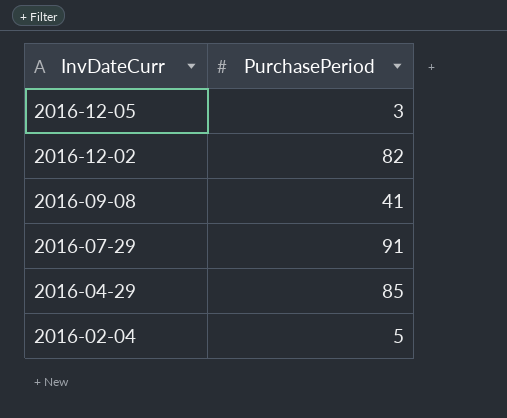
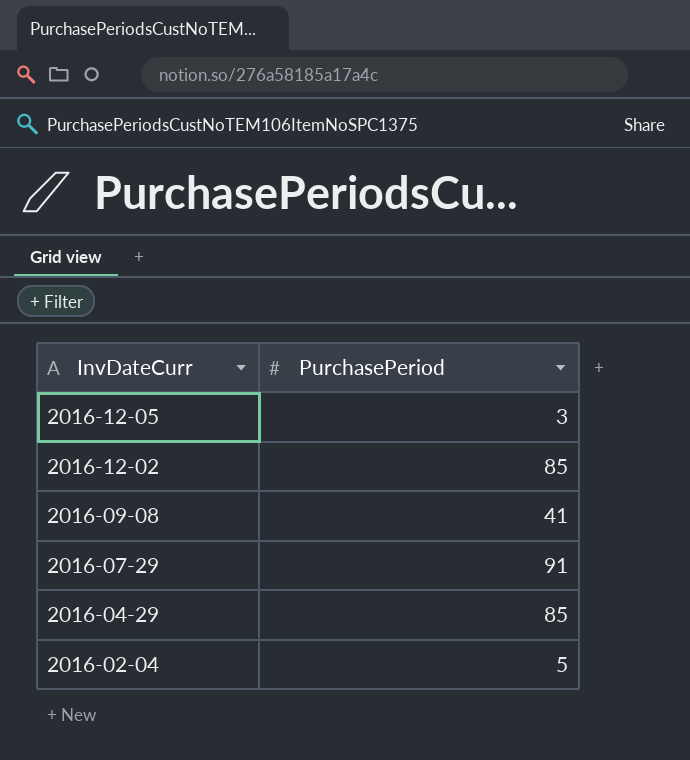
2016-12-02 | PurchasePeriod: 82 -> 85

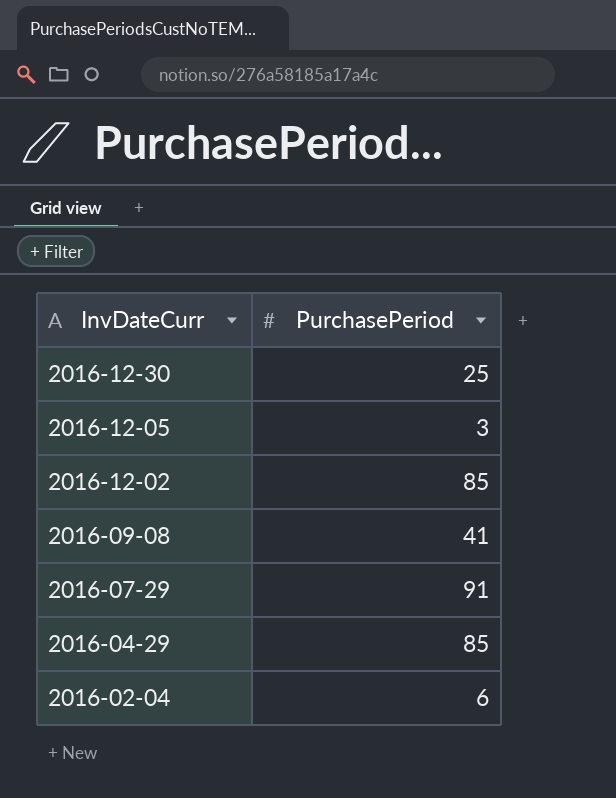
row 2016-12-30: none -> 25
2016-02-04 | PurchasePeriod: 5 -> 6

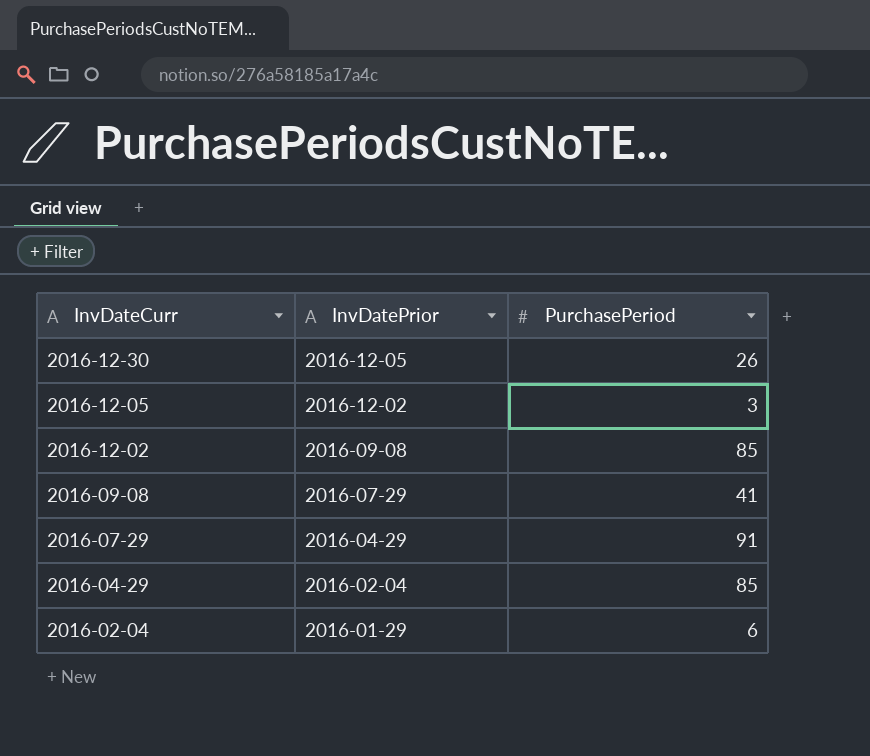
column InvDatePrior | position: none -> 2
2016-12-30 | PurchasePeriod: 25 -> 26

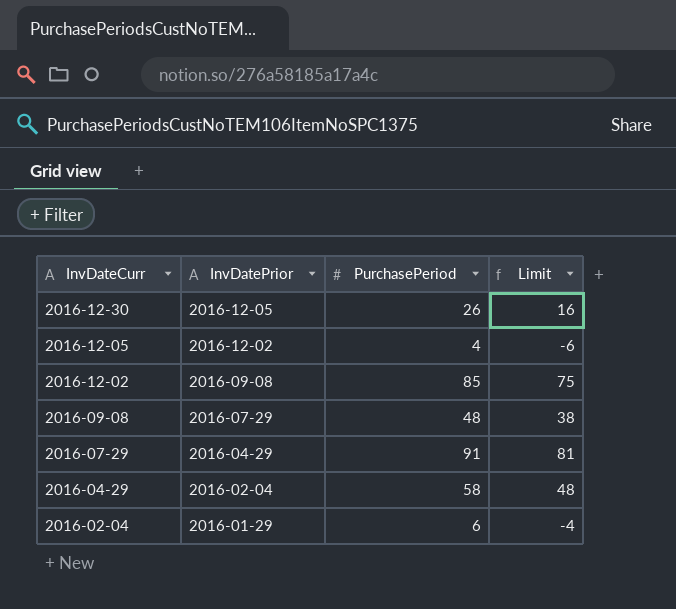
column Limit | formula: none -> [PurchasePeriod] - 10
2016-12-05 | PurchasePeriod: 3 -> 4
2016-09-08 | PurchasePeriod: 41 -> 48
2016-04-29 | PurchasePeriod: 85 -> 58

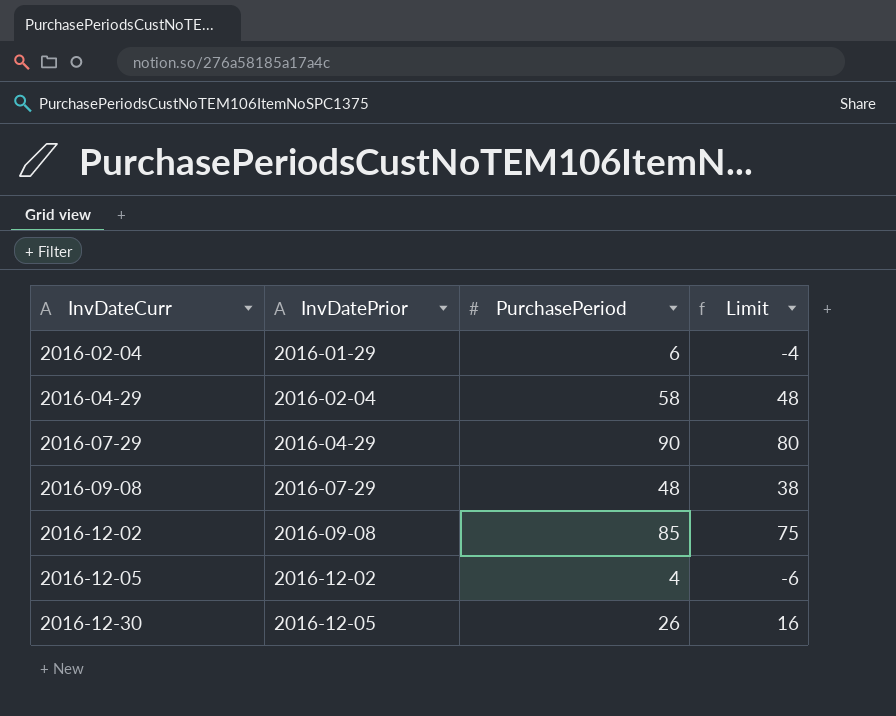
row order: InvDateCurr descending -> InvDateCurr ascending
2016-07-29 | PurchasePeriod: 91 -> 90
2016-07-29 | Limit: 81 -> 80

